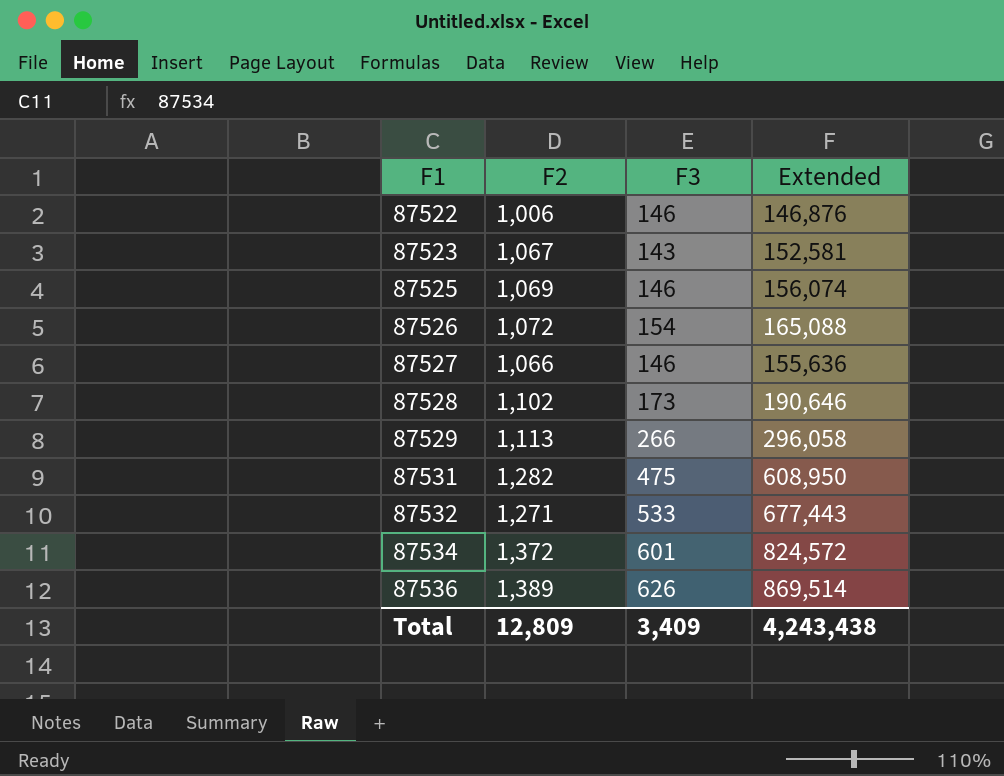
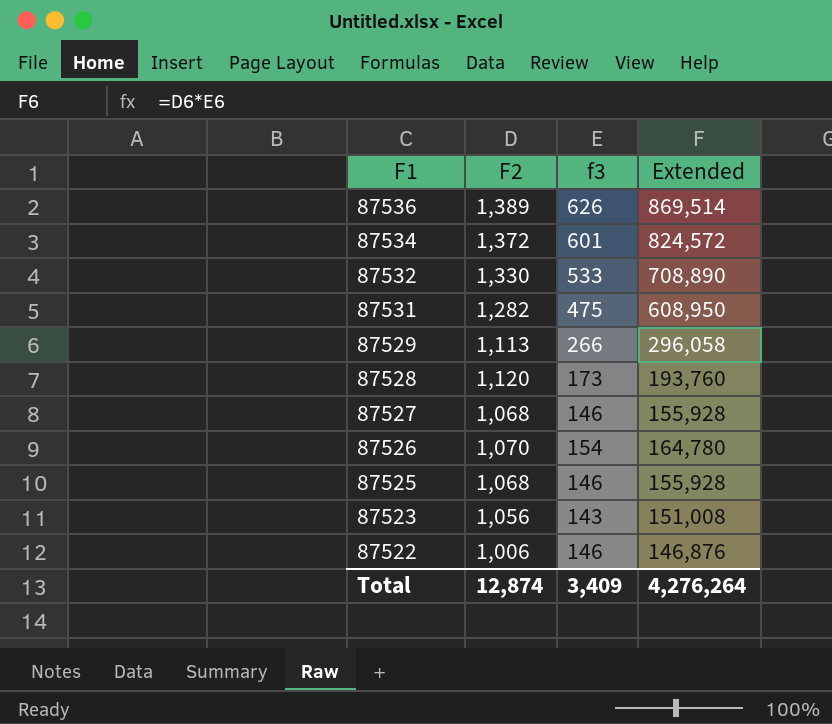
row order: F1 ascending -> F1 descending
column name: F3 -> f3
87532 | F2: 1,271 -> 1,330
87532 | Extended: 677,443 -> 708,890
87528 | F2: 1,102 -> 1,120
87528 | Extended: 190,646 -> 193,760
87527 | F2: 1,066 -> 1,068
87527 | Extended: 155,636 -> 155,928
87526 | F2: 1,072 -> 1,070
87526 | Extended: 165,088 -> 164,780
87525 | F2: 1,069 -> 1,068
87525 | Extended: 156,074 -> 155,928
87523 | F2: 1,067 -> 1,056
87523 | Extended: 152,581 -> 151,008
Total | F2: 12,809 -> 12,874
Total | Extended: 4,243,438 -> 4,276,264

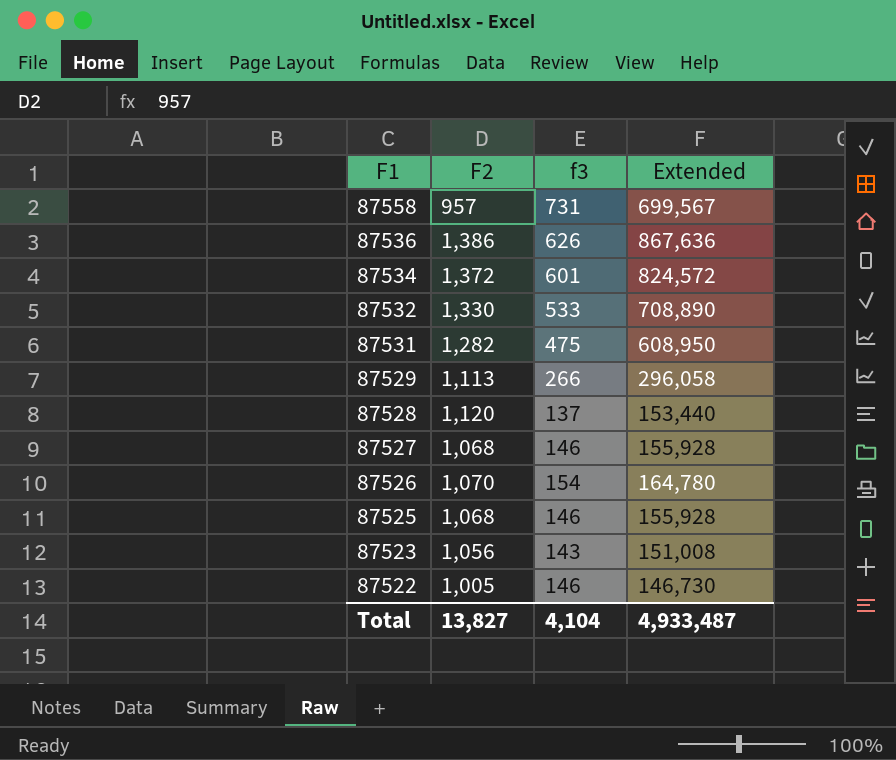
row 87558: none -> 957 | 731 | 699,567
87536 | F2: 1,389 -> 1,386
87536 | Extended: 869,514 -> 867,636
87528 | f3: 173 -> 137
87528 | Extended: 193,760 -> 153,440
87522 | F2: 1,006 -> 1,005
87522 | Extended: 146,876 -> 146,730
Total | F2: 12,874 -> 13,827
Total | f3: 3,409 -> 4,104
Total | Extended: 4,276,264 -> 4,933,487

